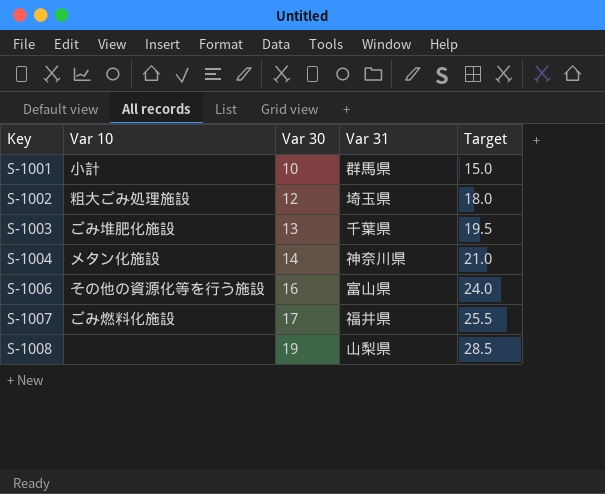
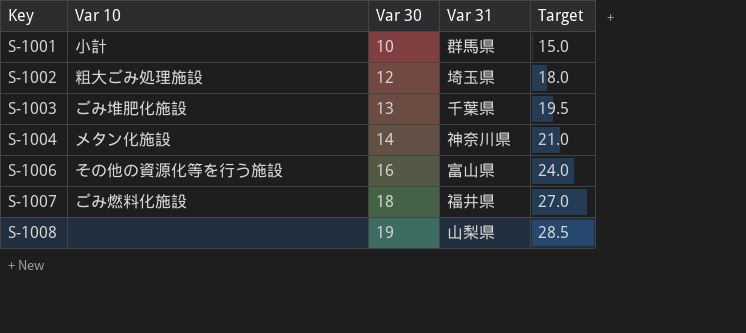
S-1007 | Var 30: 17 -> 18
S-1007 | Target: 25.5 -> 27.0

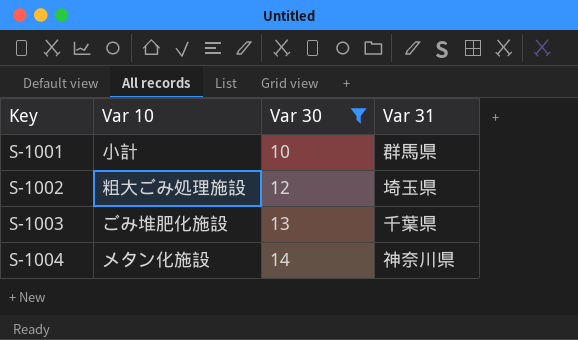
filter: none -> Var 30 <= 14
column Target | formula: [Var 30] * 1.5 -> none

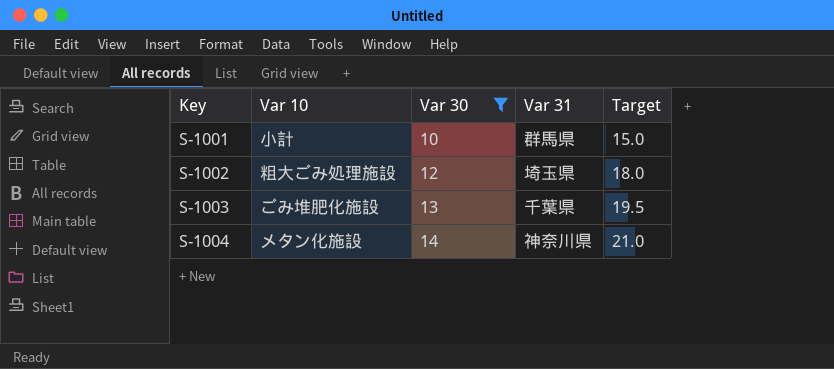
column Target | formula: none -> [Var 30] * 1.5

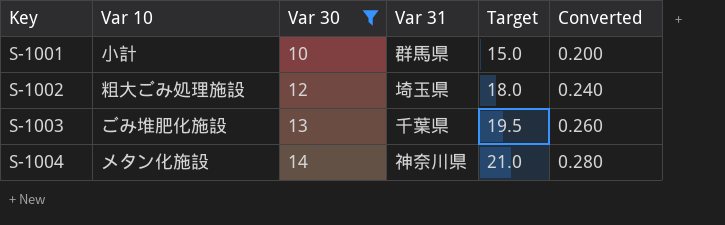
column Converted | formula: none -> [Var 30] * 0.02

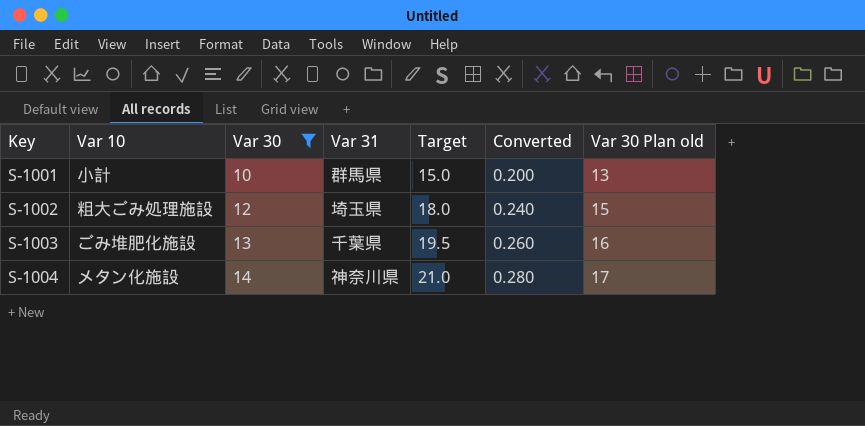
column Var 30 Plan old | formula: none -> [Var 30] + 3

